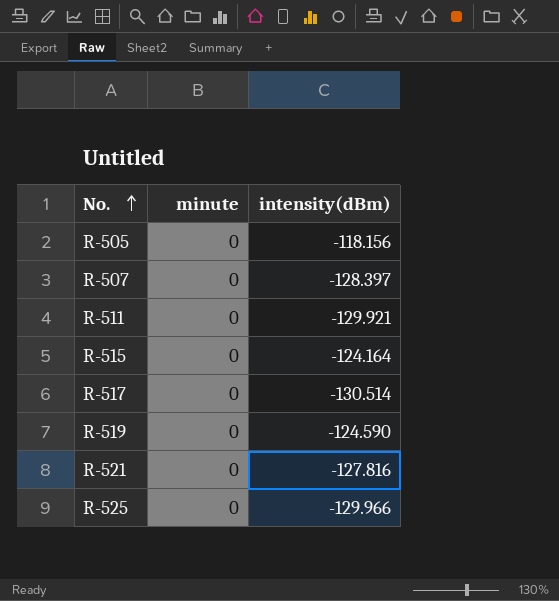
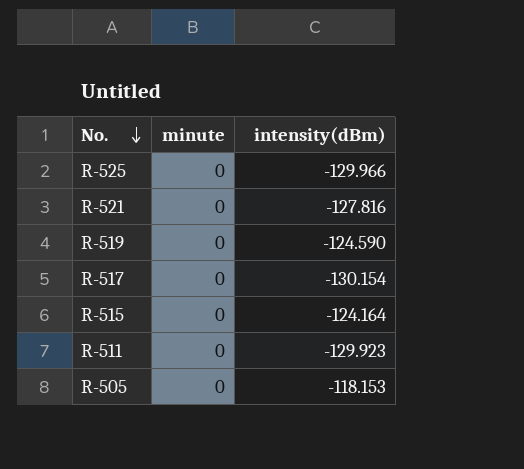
row order: No. ascending -> No. descending
row R-507: 0 | -128.397 -> none
R-517 | intensity(dBm): -130.514 -> -130.154
R-511 | intensity(dBm): -129.921 -> -129.923
R-505 | intensity(dBm): -118.156 -> -118.153

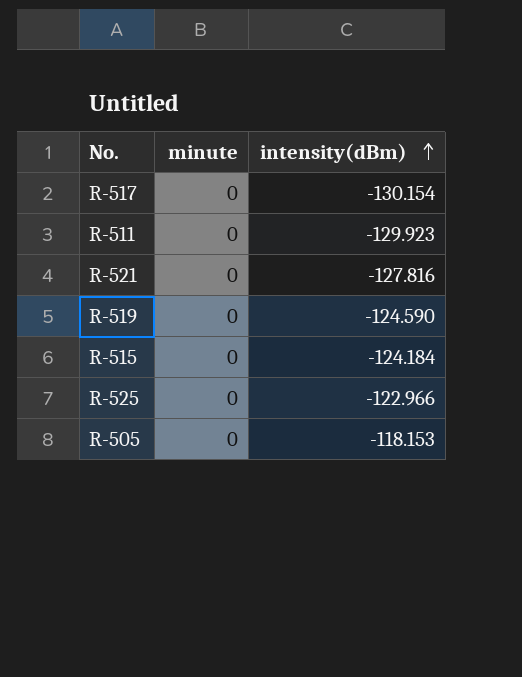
row order: No. descending -> intensity(dBm) ascending
R-515 | intensity(dBm): -124.164 -> -124.184
R-525 | intensity(dBm): -129.966 -> -122.966

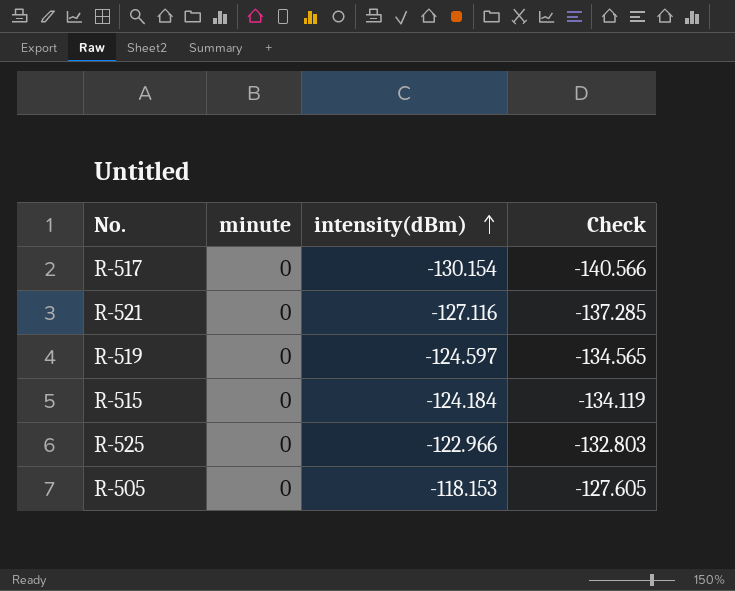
column Check | formula: none -> [intensity(dBm)] * 1.08
row R-511: 0 | -129.923 -> none
R-521 | intensity(dBm): -127.816 -> -127.116
R-519 | intensity(dBm): -124.590 -> -124.597

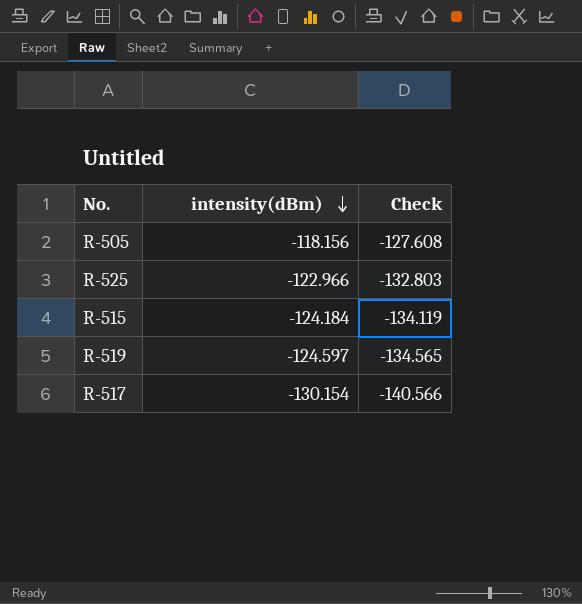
row order: intensity(dBm) ascending -> intensity(dBm) descending
column minute | position: 2 -> none
row R-521: 0 | -127.116 | -137.285 -> none
R-505 | intensity(dBm): -118.153 -> -118.156
R-505 | Check: -127.605 -> -127.608

